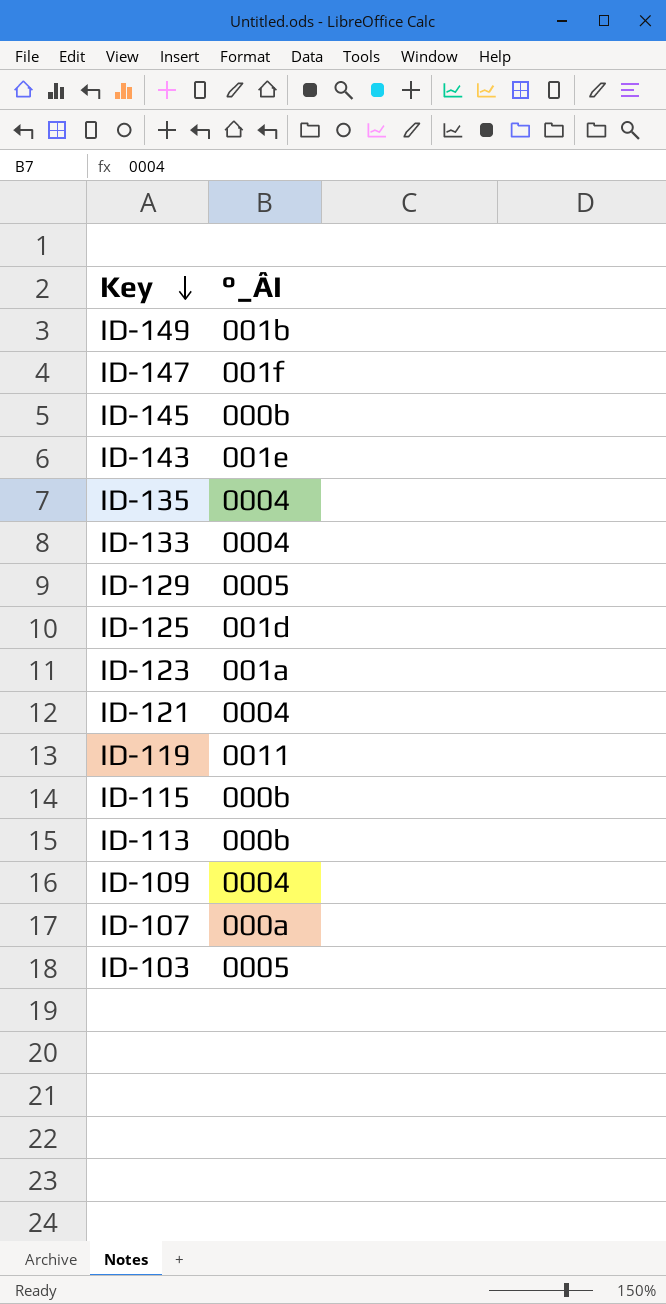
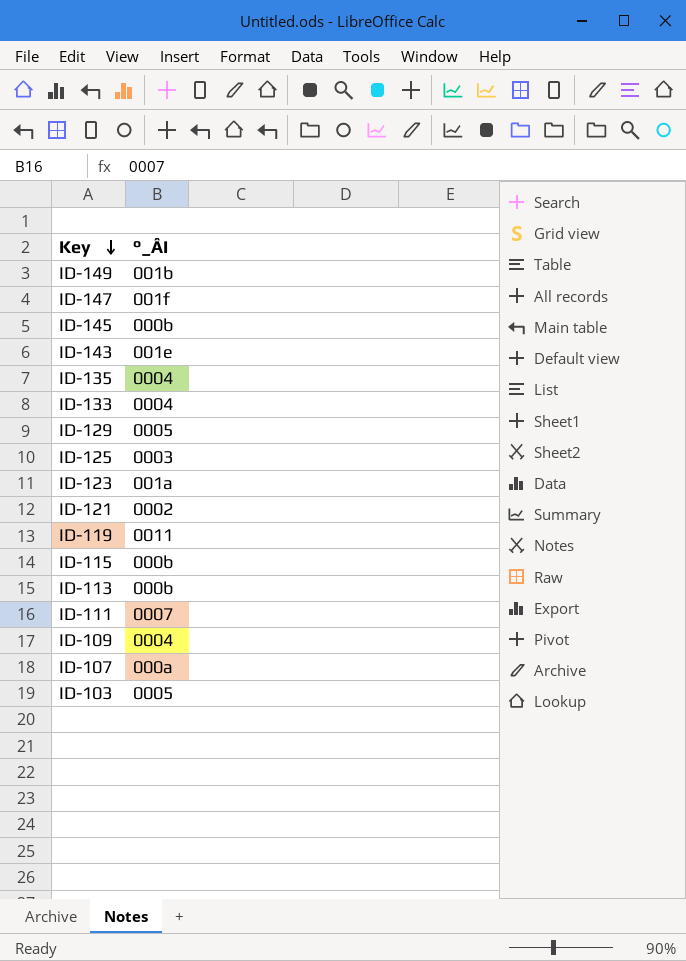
ID-125 | °_ÂI: 001d -> 0003
ID-121 | °_ÂI: 0004 -> 0002
row ID-111: none -> 0007

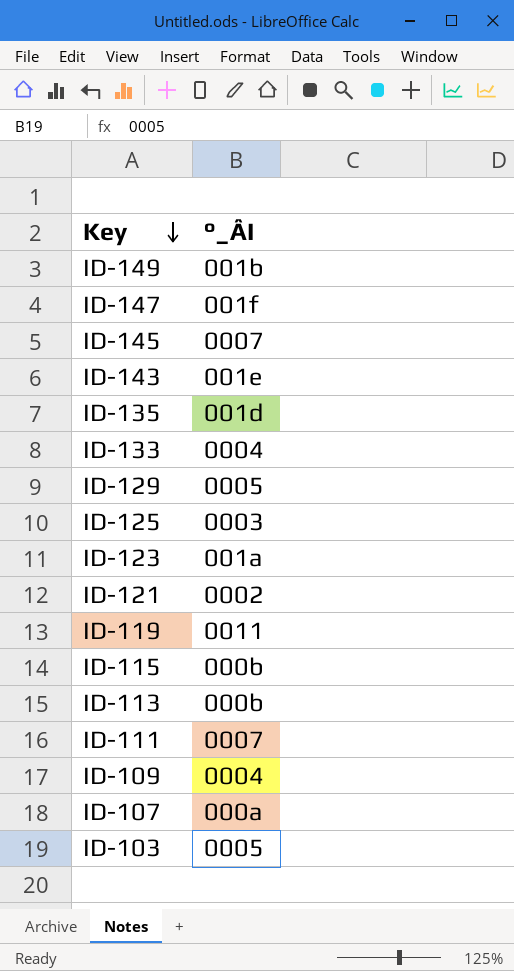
ID-145 | °_ÂI: 000b -> 0007
ID-135 | °_ÂI: 0004 -> 001d

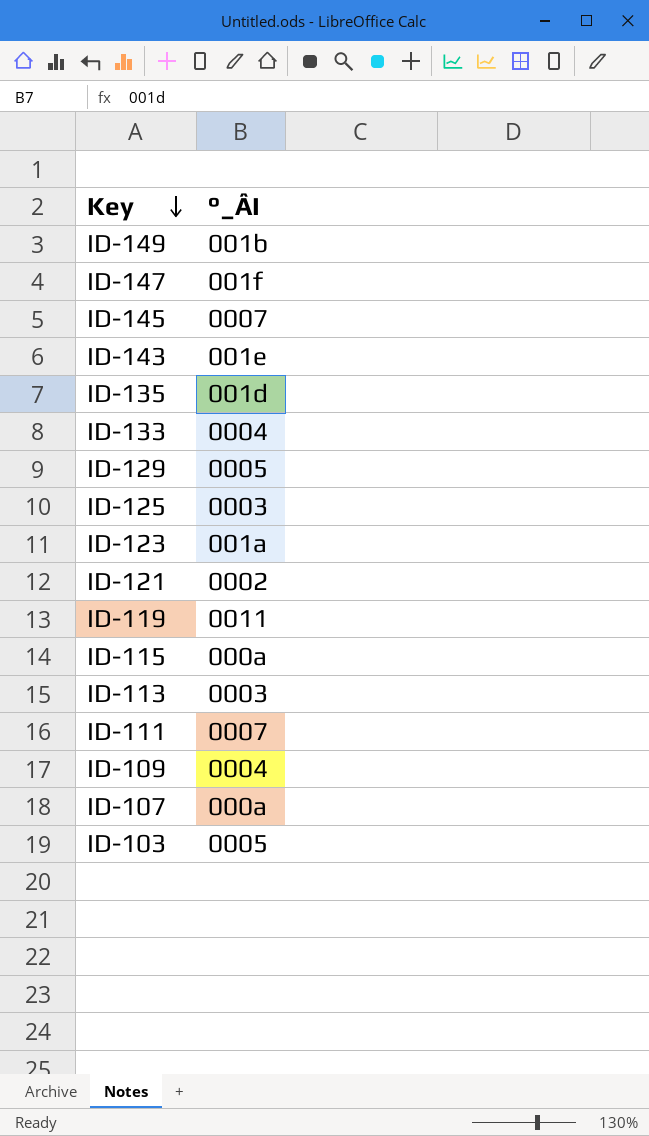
ID-115 | °_ÂI: 000b -> 000a
ID-113 | °_ÂI: 000b -> 0003

